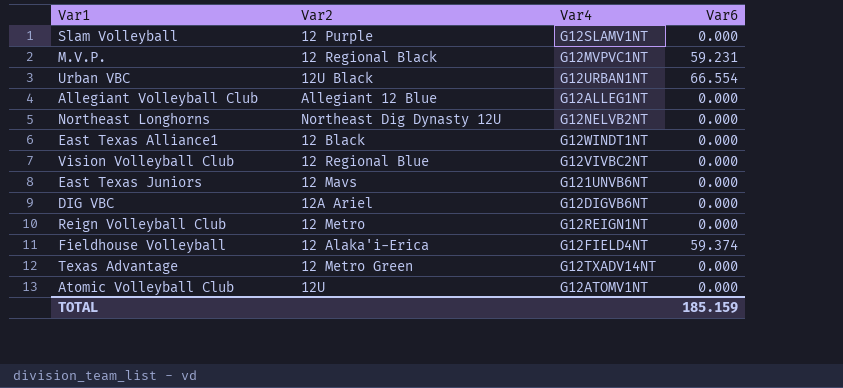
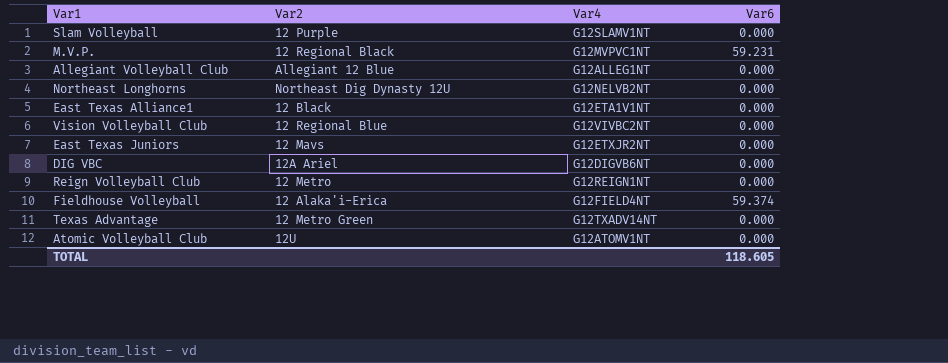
row Urban VBC: 12U Black | G12URBAN1NT | 66.554 -> none
East Texas Alliance1 | Var4: G12WINDT1NT -> G12ETA1V1NT
East Texas Juniors | Var4: G121UNVB6NT -> G12ETXJR2NT
TOTAL | Var6: 185.159 -> 118.605

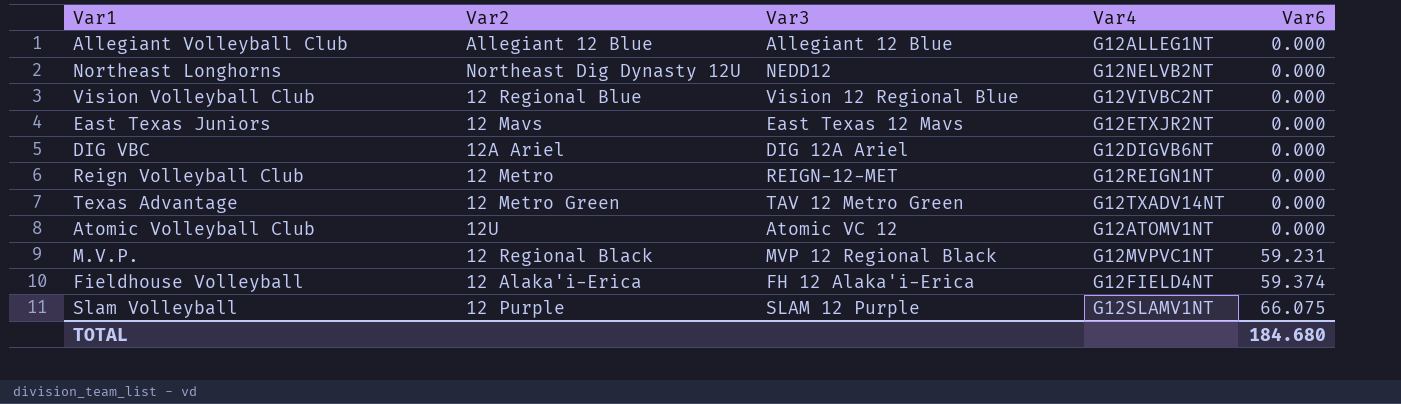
row order: none -> Var6 ascending
column Var3 | position: none -> 3
row East Texas Alliance1: 12 Black | G12ETA1V1NT | 0.000 -> none
Slam Volleyball | Var6: 0.000 -> 66.075
TOTAL | Var6: 118.605 -> 184.680

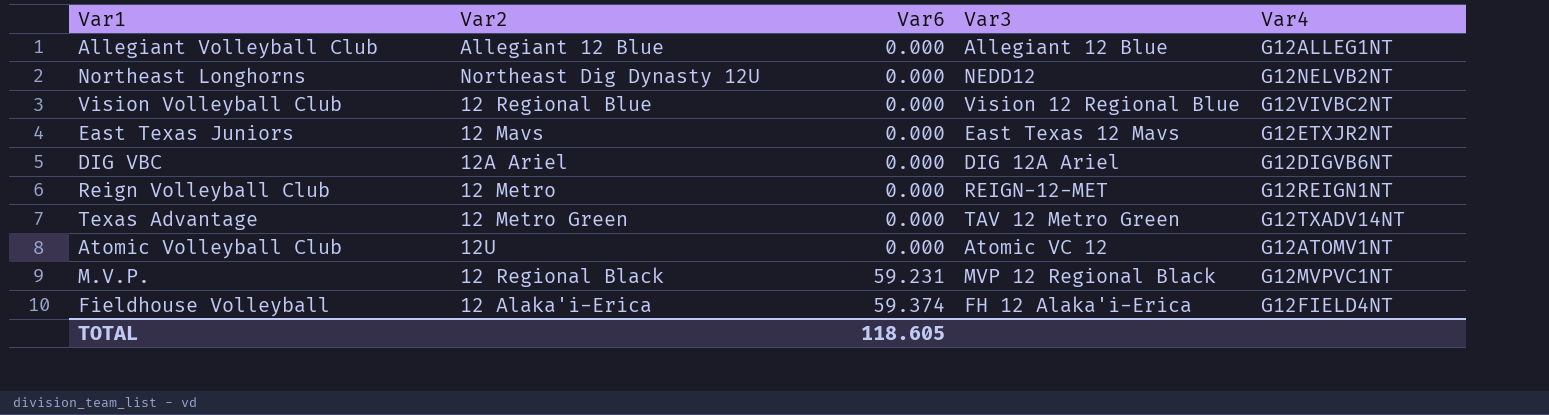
column Var6 | position: 5 -> 3
row Slam Volleyball: 12 Purple | SLAM 12 Purple | G12SLAMV1NT | 66.075 -> none
TOTAL | Var6: 184.680 -> 118.605

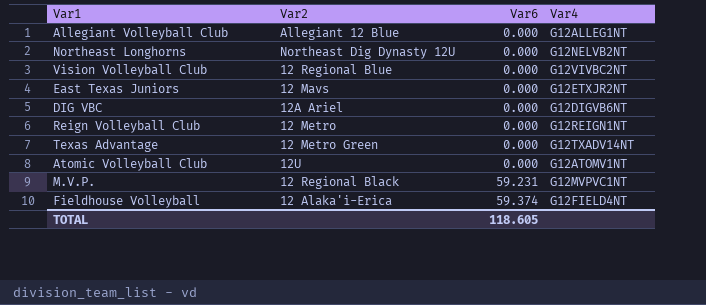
column Var3 | position: 4 -> none

